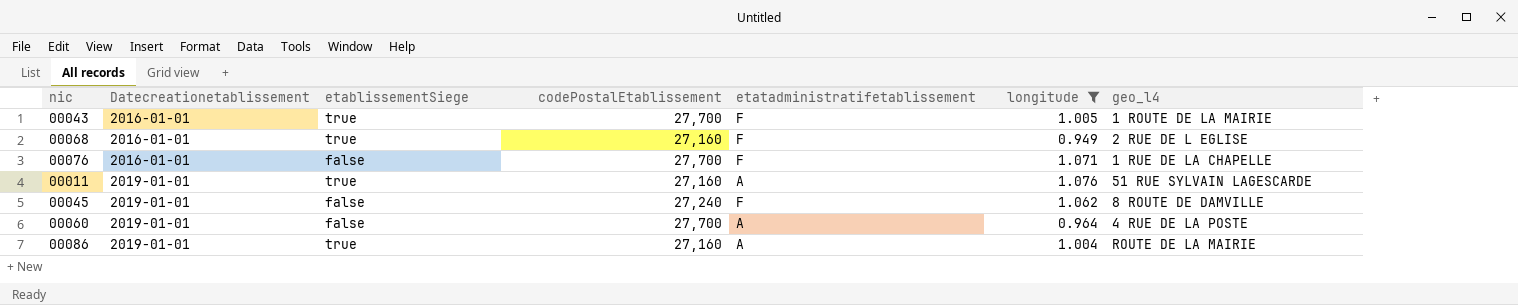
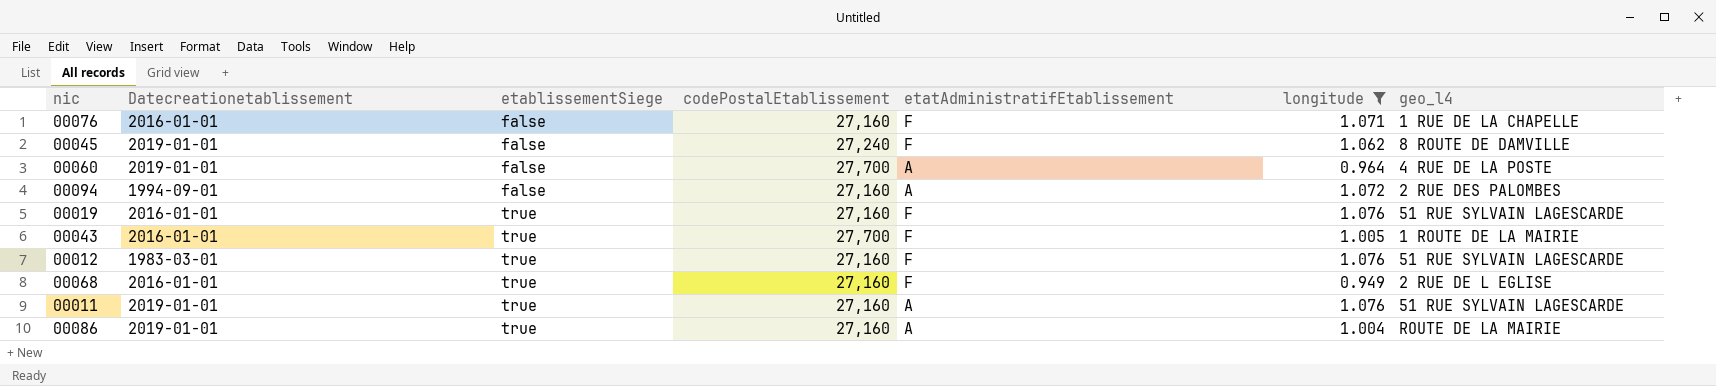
row order: Datecreationetablissement ascending -> etablissementSiege ascending
column name: etatadministratifetablissement -> etatAdministratifEtablissement
00076 | codePostalEtablissement: 27,700 -> 27,160
row 00094: none -> 1994-09-01 | false | 27,160 | A | 1.072 | 2 RUE DES PALOMBES
row 00019: none -> 2016-01-01 | true | 27,160 | F | 1.076 | 51 RUE SYLVAIN LAGESCARDE
row 00012: none -> 1983-03-01 | true | 27,160 | F | 1.076 | 51 RUE SYLVAIN LAGESCARDE

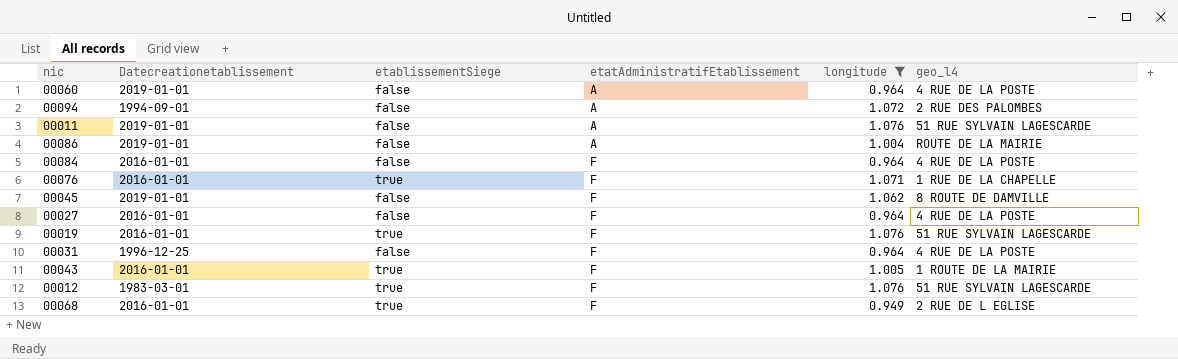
row order: etablissementSiege ascending -> etatAdministratifEtablissement ascending
column codePostalEtablissement | position: 4 -> none
00011 | etablissementSiege: true -> false
00086 | etablissementSiege: true -> false
row 00084: none -> 2016-01-01 | false | F | 0.964 | 4 RUE DE LA POSTE
00076 | etablissementSiege: false -> true
row 00027: none -> 2016-01-01 | false | F | 0.964 | 4 RUE DE LA POSTE
row 00031: none -> 1996-12-25 | false | F | 0.964 | 4 RUE DE LA POSTE

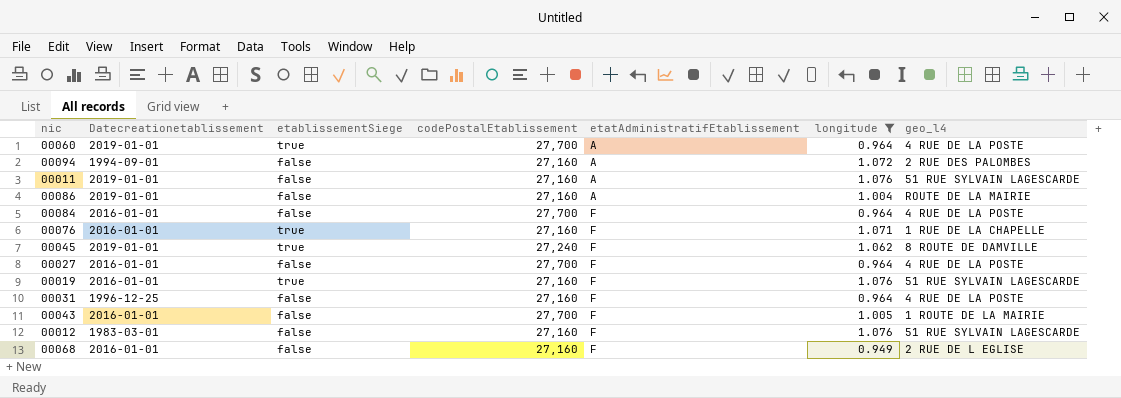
column codePostalEtablissement | position: none -> 4
00060 | etablissementSiege: false -> true
00045 | etablissementSiege: false -> true
00043 | etablissementSiege: true -> false
00012 | etablissementSiege: true -> false
00068 | etablissementSiege: true -> false

